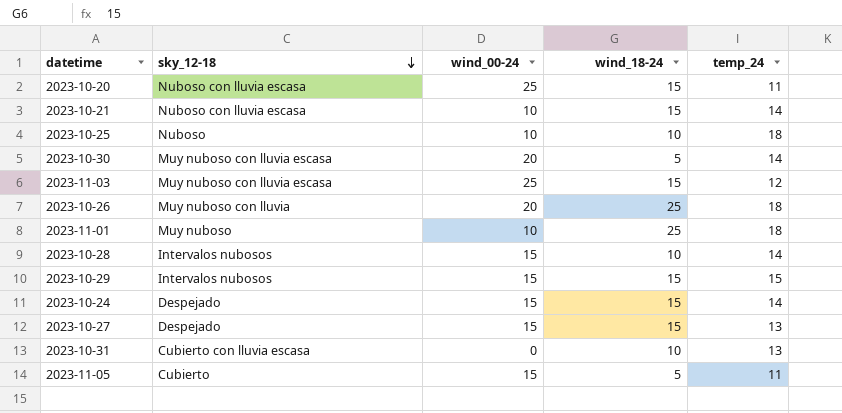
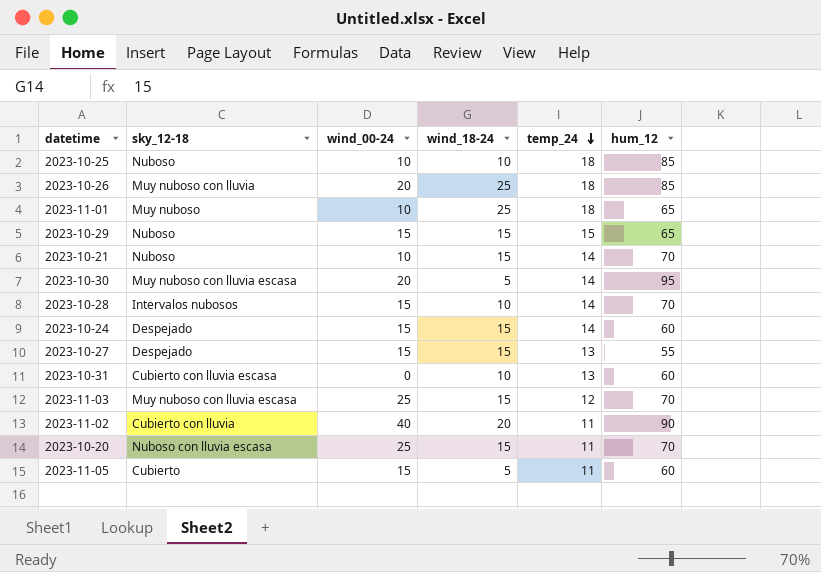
row order: sky_12-18 descending -> temp_24 descending
column hum_12 | position: none -> 6
2023-10-29 | sky_12-18: Intervalos nubosos -> Nuboso
2023-10-21 | sky_12-18: Nuboso con lluvia escasa -> Nuboso
row 2023-11-02: none -> Cubierto con lluvia | 40 | 20 | 11 | 90

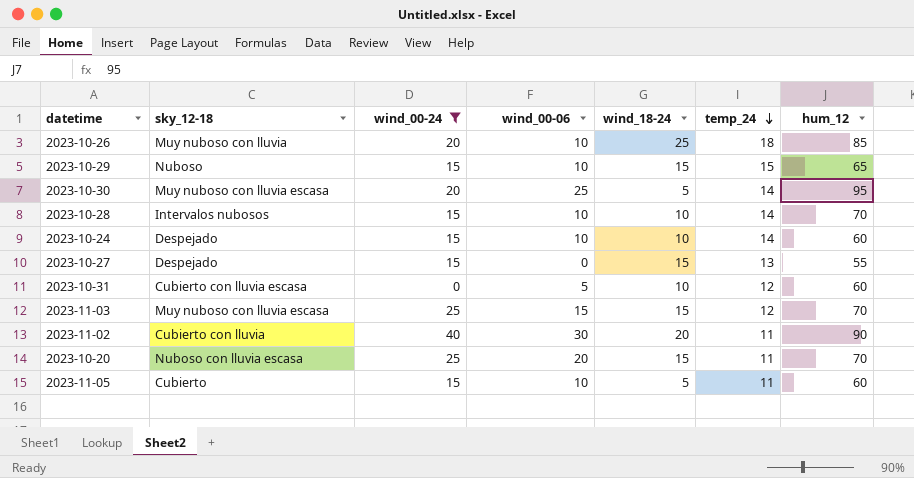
filter: none -> wind_00-24 != 10
column wind_00-06 | position: none -> 4
2023-10-24 | wind_18-24: 15 -> 10
2023-10-31 | temp_24: 13 -> 12

